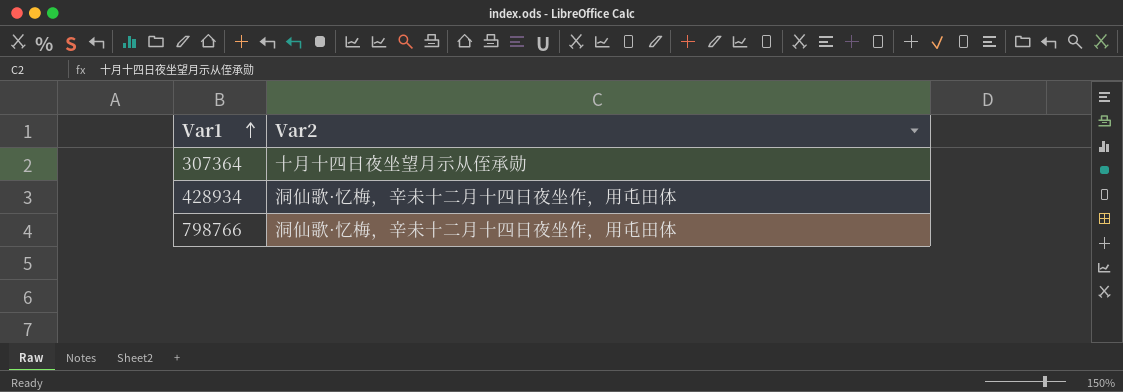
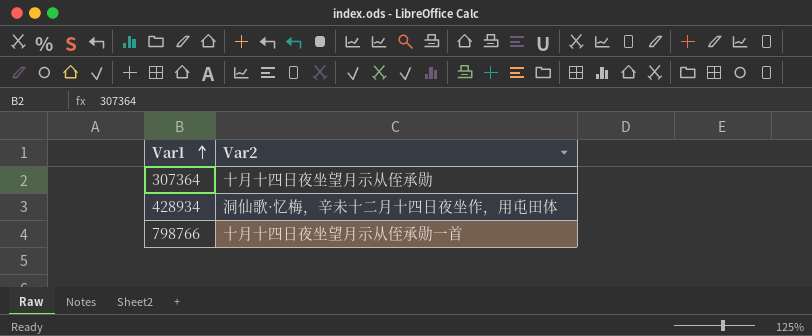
798766 | Var2: 洞仙歌·忆梅，辛未十二月十四日夜坐作，用屯田体 -> 十月十四日夜坐望月示从侄承勋一首

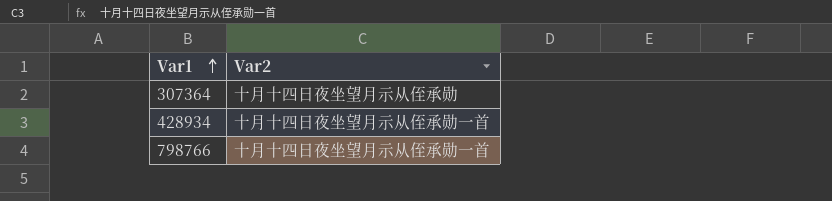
428934 | Var2: 洞仙歌·忆梅，辛未十二月十四日夜坐作，用屯田体 -> 十月十四日夜坐望月示从侄承勋一首

